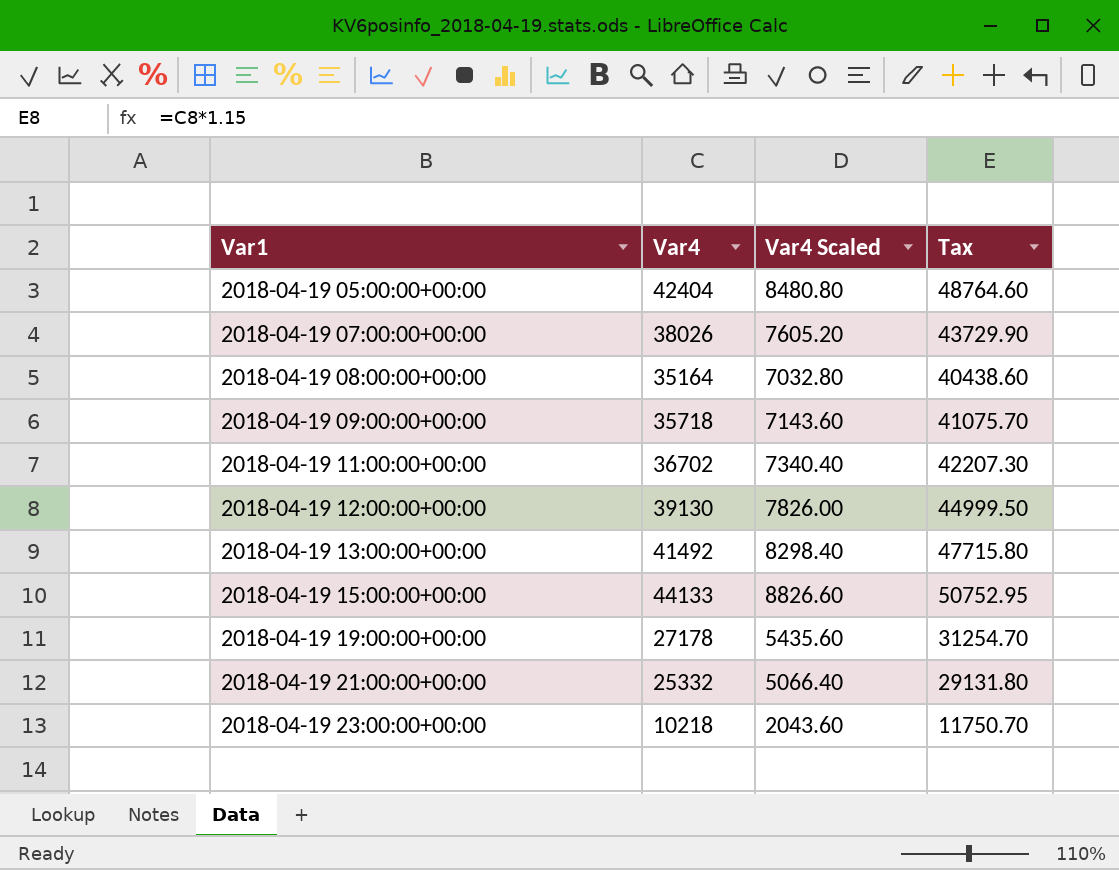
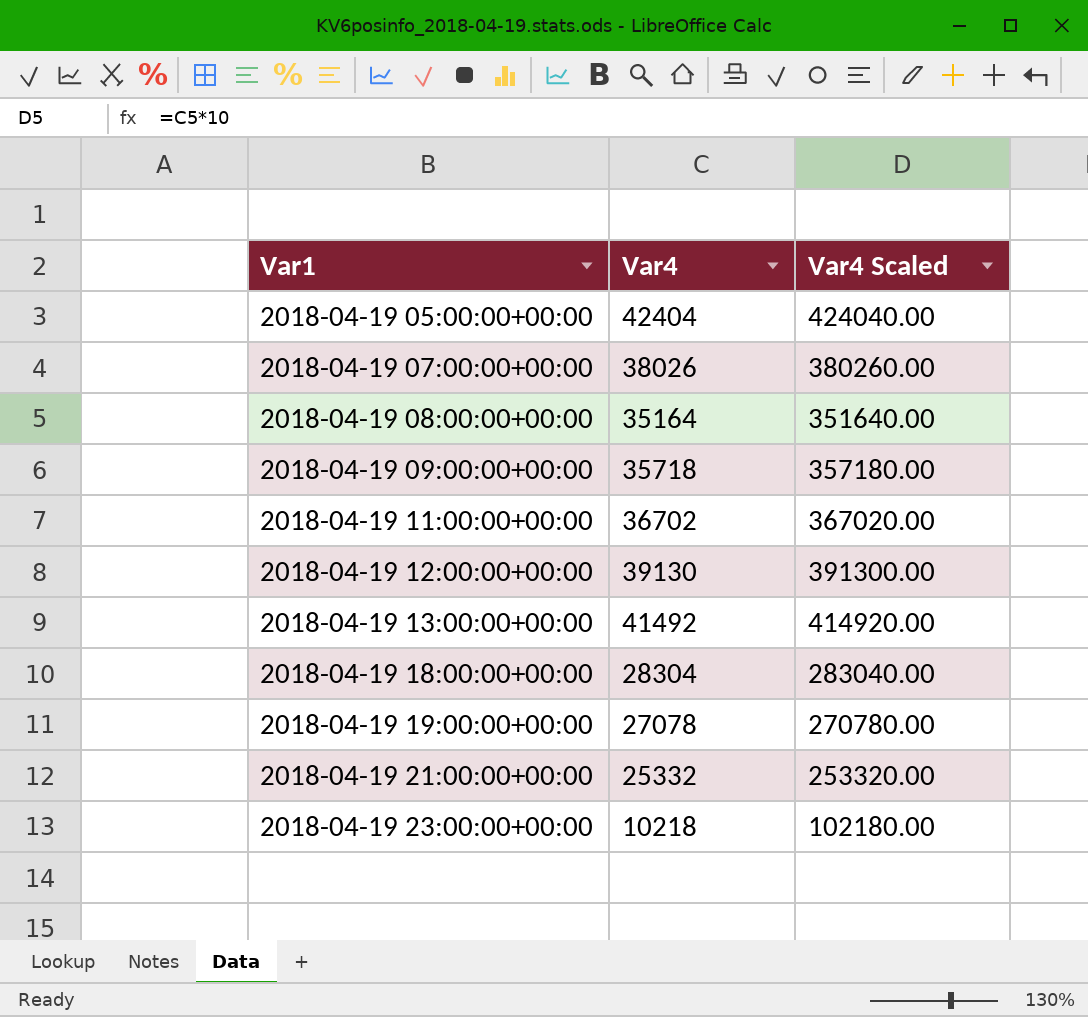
column Tax | formula: [Var4] * 1.15 -> none
column Var4 Scaled | formula: [Var4] * 0.2 -> [Var4] * 10
row 2018-04-19 15:00:00+00:00: 44133 | 8826.60 | 50752.95 -> none
row 2018-04-19 18:00:00+00:00: none -> 28304 | 283040.00
2018-04-19 19:00:00+00:00 | Var4: 27178 -> 27078

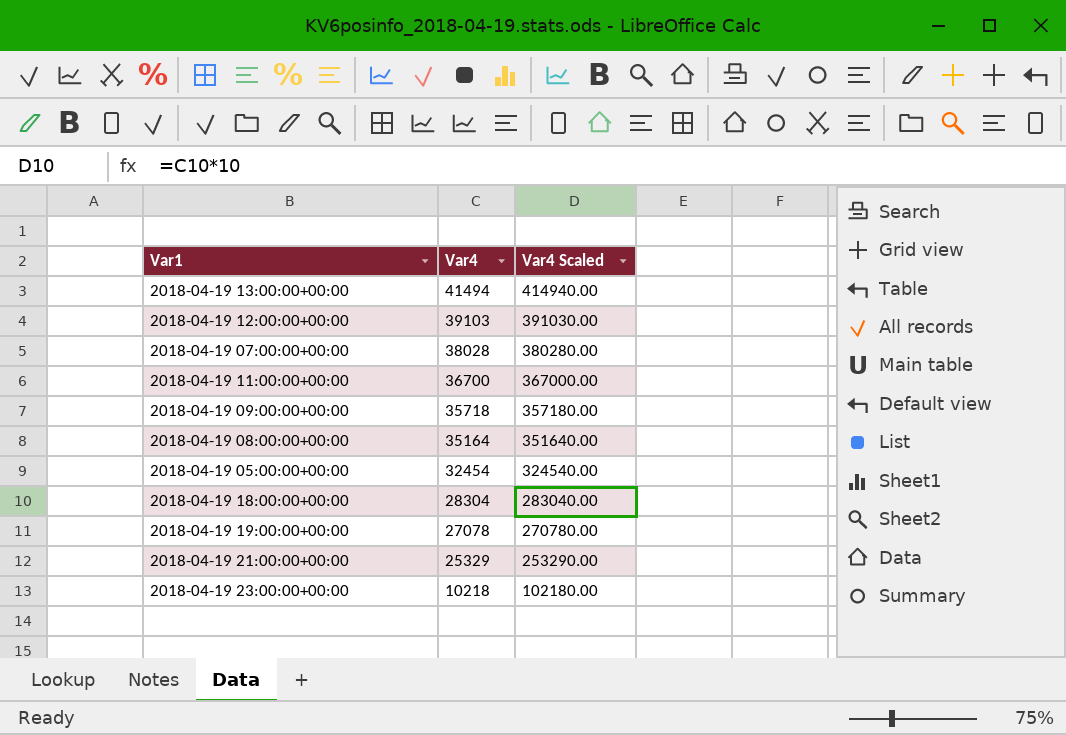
row order: Var1 ascending -> Var4 descending
2018-04-19 13:00:00+00:00 | Var4: 41492 -> 41494
2018-04-19 13:00:00+00:00 | Var4 Scaled: 414920.00 -> 414940.00
2018-04-19 12:00:00+00:00 | Var4: 39130 -> 39103
2018-04-19 12:00:00+00:00 | Var4 Scaled: 391300.00 -> 391030.00
2018-04-19 07:00:00+00:00 | Var4: 38026 -> 38028
2018-04-19 07:00:00+00:00 | Var4 Scaled: 380260.00 -> 380280.00
2018-04-19 11:00:00+00:00 | Var4: 36702 -> 36700
2018-04-19 11:00:00+00:00 | Var4 Scaled: 367020.00 -> 367000.00
2018-04-19 05:00:00+00:00 | Var4: 42404 -> 32454
2018-04-19 05:00:00+00:00 | Var4 Scaled: 424040.00 -> 324540.00
2018-04-19 21:00:00+00:00 | Var4: 25332 -> 25329
2018-04-19 21:00:00+00:00 | Var4 Scaled: 253320.00 -> 253290.00

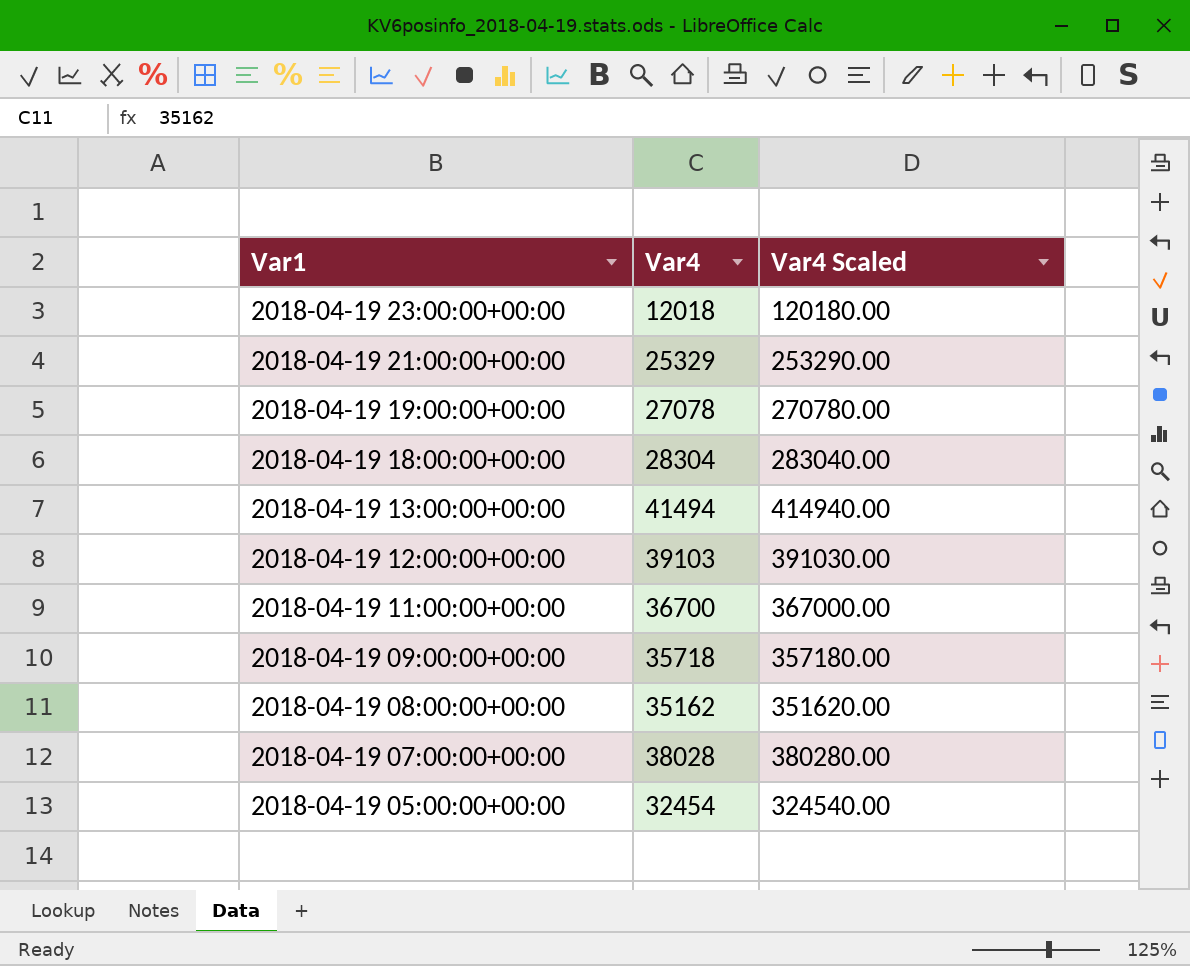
row order: Var4 descending -> Var1 descending
2018-04-19 23:00:00+00:00 | Var4: 10218 -> 12018
2018-04-19 23:00:00+00:00 | Var4 Scaled: 102180.00 -> 120180.00
2018-04-19 08:00:00+00:00 | Var4: 35164 -> 35162
2018-04-19 08:00:00+00:00 | Var4 Scaled: 351640.00 -> 351620.00

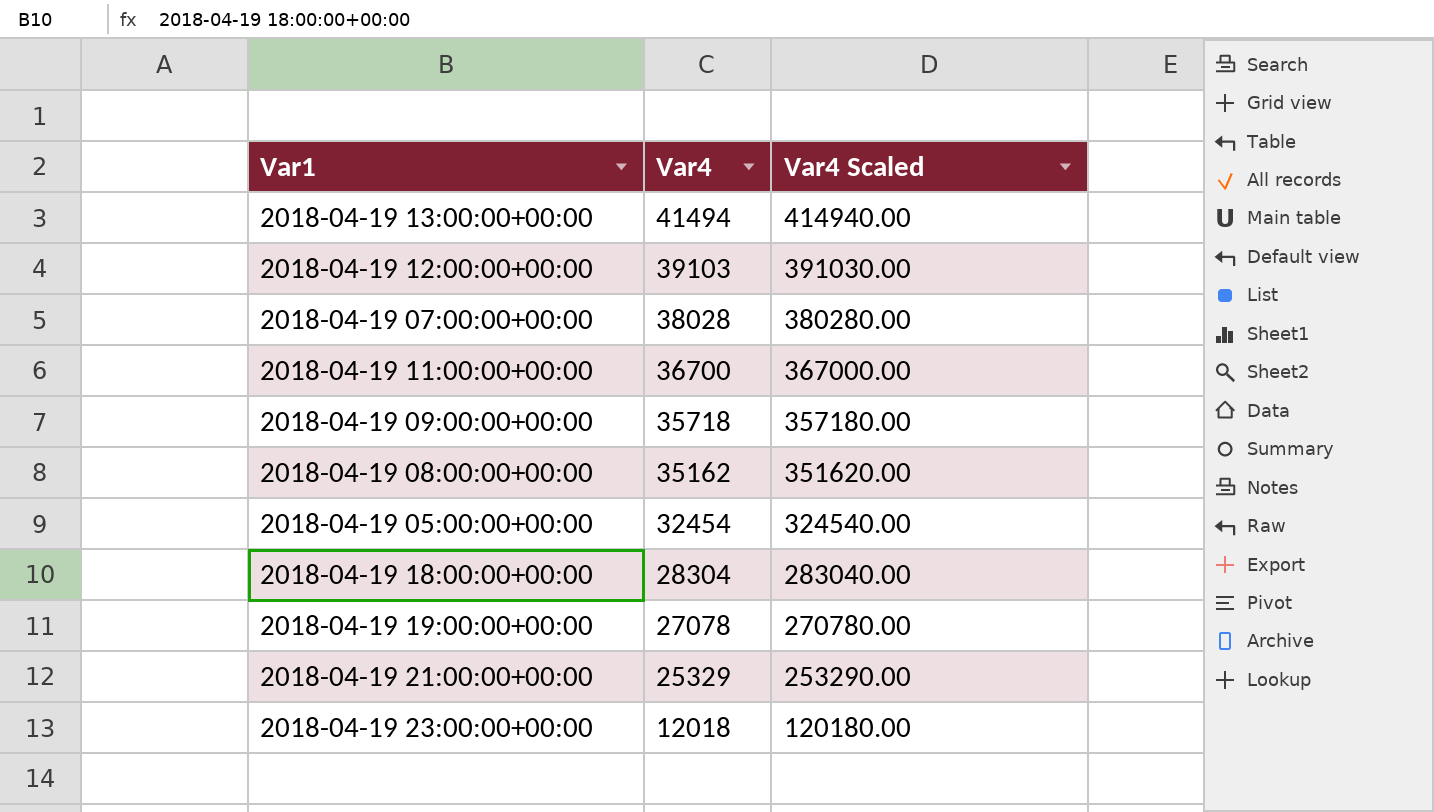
row order: Var1 descending -> Var4 descending

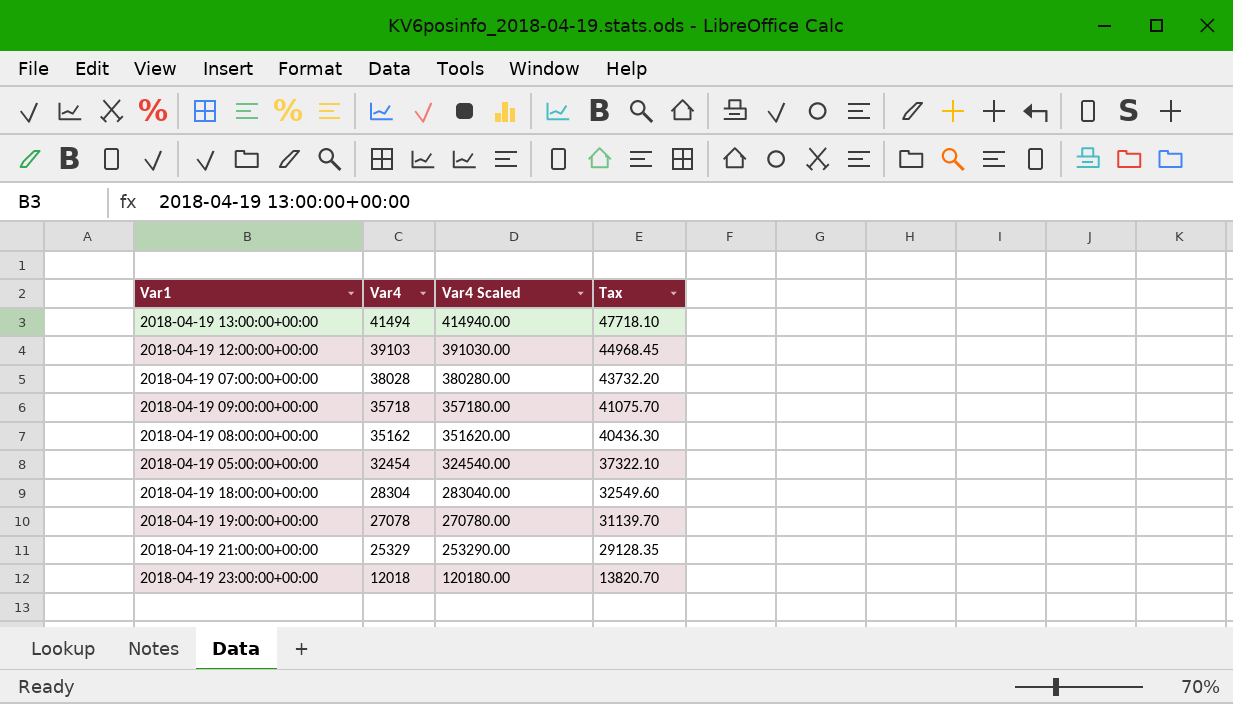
column Tax | formula: none -> [Var4] * 1.15
row 2018-04-19 11:00:00+00:00: 36700 | 367000.00 -> none

